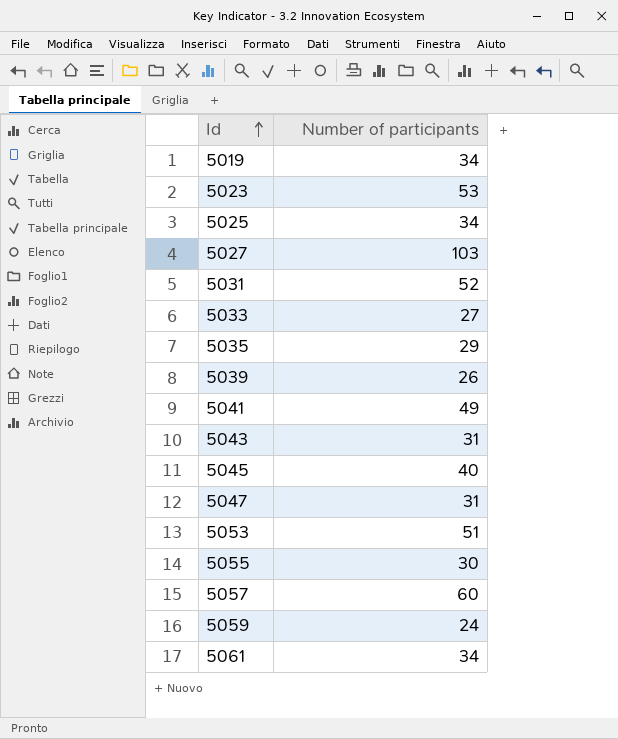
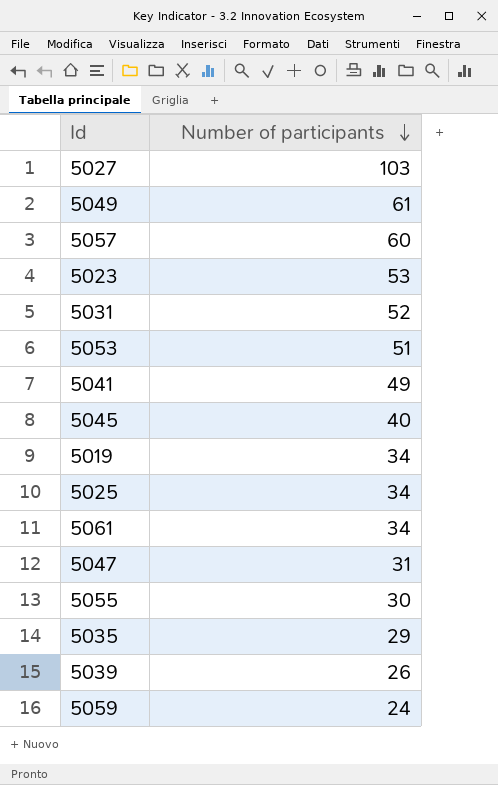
row order: Id ascending -> Number of participants descending
row 5033: 27 -> none
row 5043: 31 -> none
row 5049: none -> 61

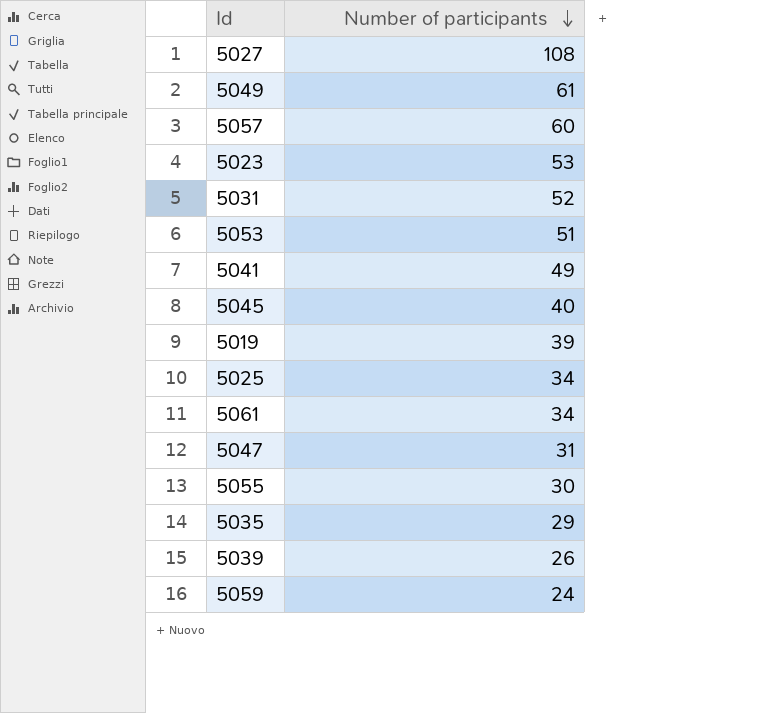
5027 | Number of participants: 103 -> 108
5019 | Number of participants: 34 -> 39

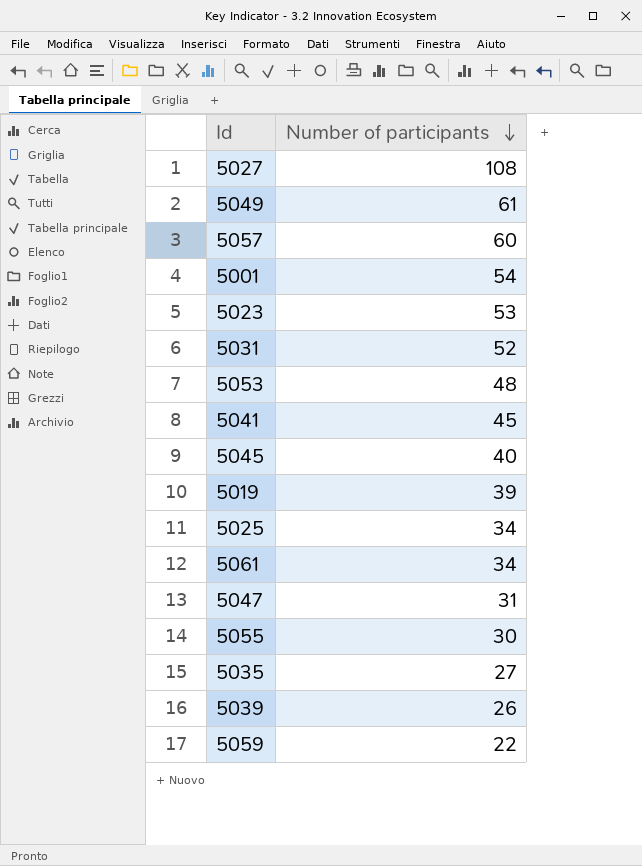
row 5001: none -> 54
5053 | Number of participants: 51 -> 48
5041 | Number of participants: 49 -> 45
5035 | Number of participants: 29 -> 27
5059 | Number of participants: 24 -> 22

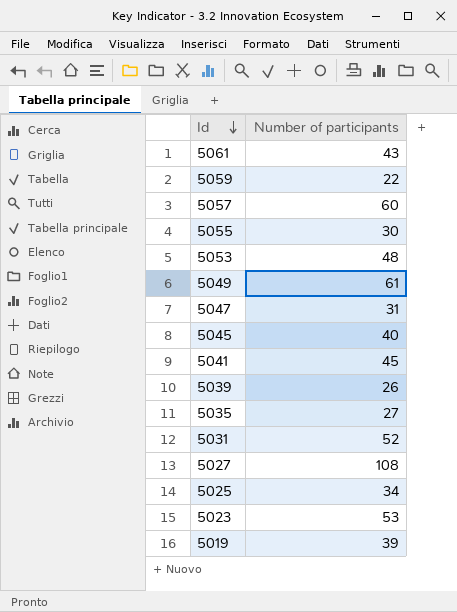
row order: Number of participants descending -> Id descending
row 5001: 54 -> none
5061 | Number of participants: 34 -> 43

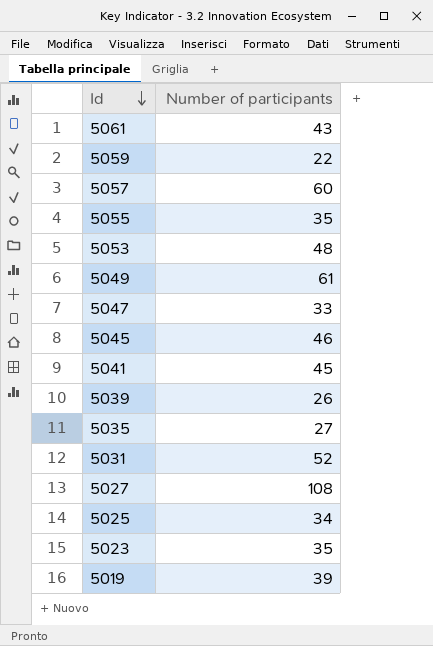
5055 | Number of participants: 30 -> 35
5047 | Number of participants: 31 -> 33
5045 | Number of participants: 40 -> 46
5023 | Number of participants: 53 -> 35

